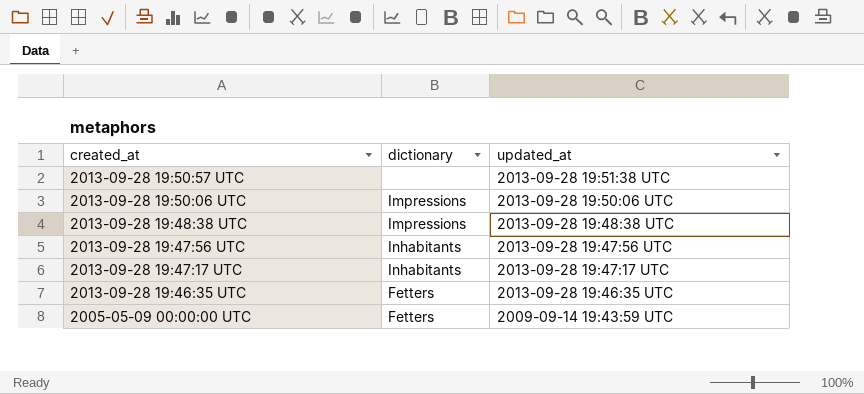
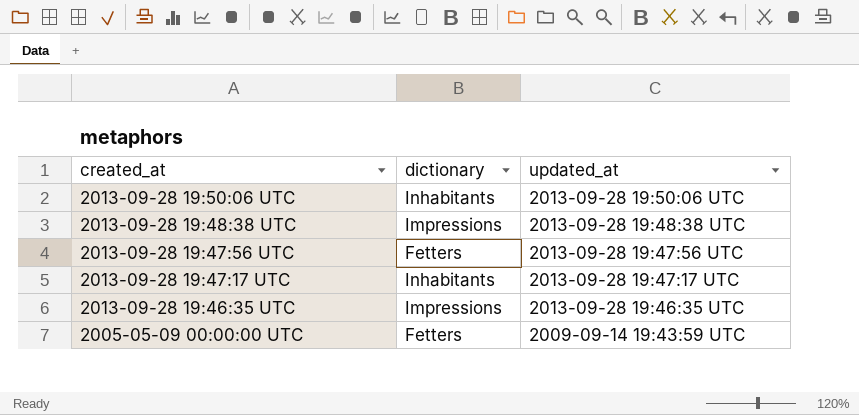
row 2013-09-28 19:50:57 UTC: none | 2013-09-28 19:51:38 UTC -> none
2013-09-28 19:50:06 UTC | dictionary: Impressions -> Inhabitants
2013-09-28 19:47:56 UTC | dictionary: Inhabitants -> Fetters
2013-09-28 19:46:35 UTC | dictionary: Fetters -> Impressions

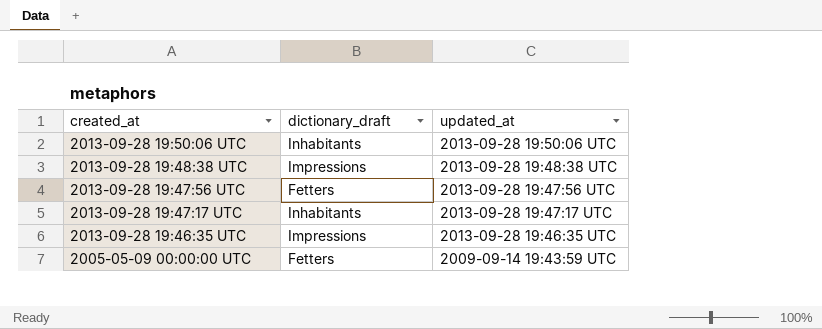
column name: dictionary -> dictionary_draft

